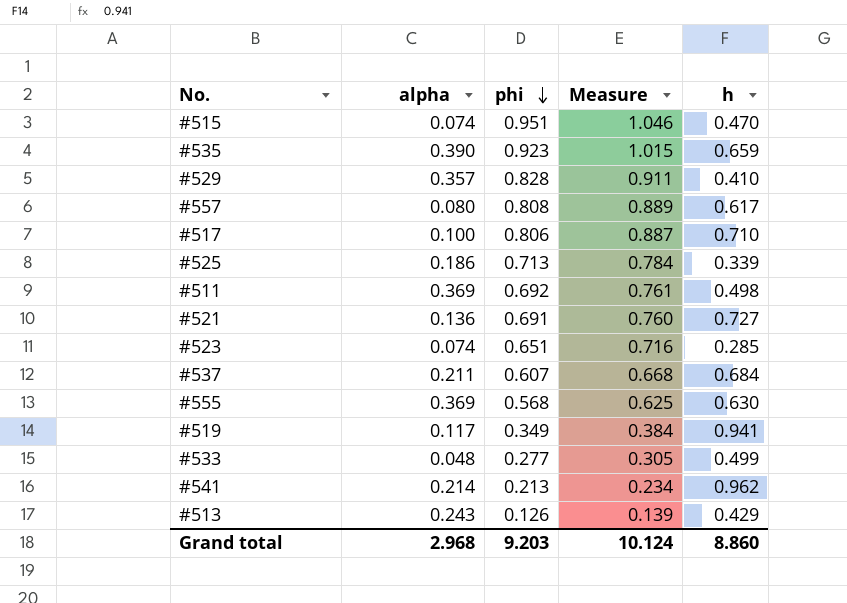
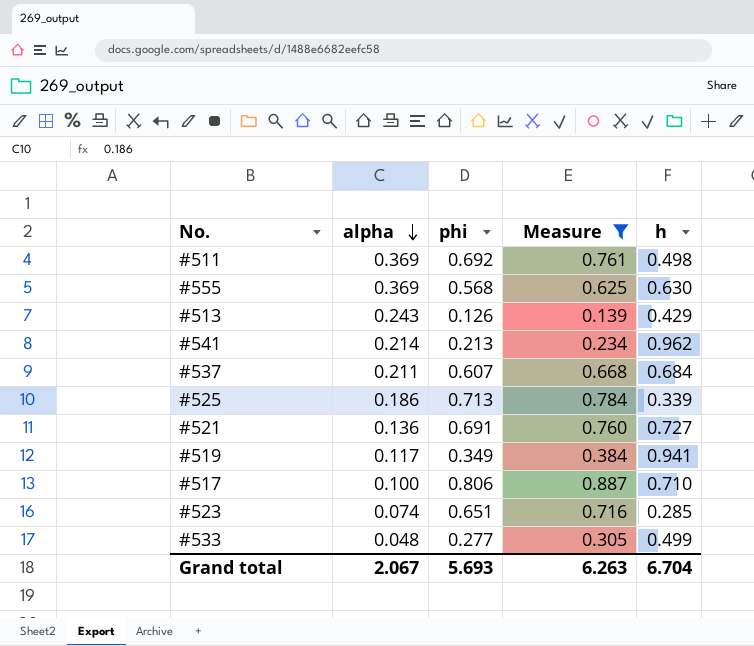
filter: none -> Measure <= 0.887
row order: phi descending -> alpha descending
Grand total | alpha: 2.968 -> 2.067
Grand total | phi: 9.203 -> 5.693
Grand total | Measure: 10.124 -> 6.263
Grand total | h: 8.860 -> 6.704

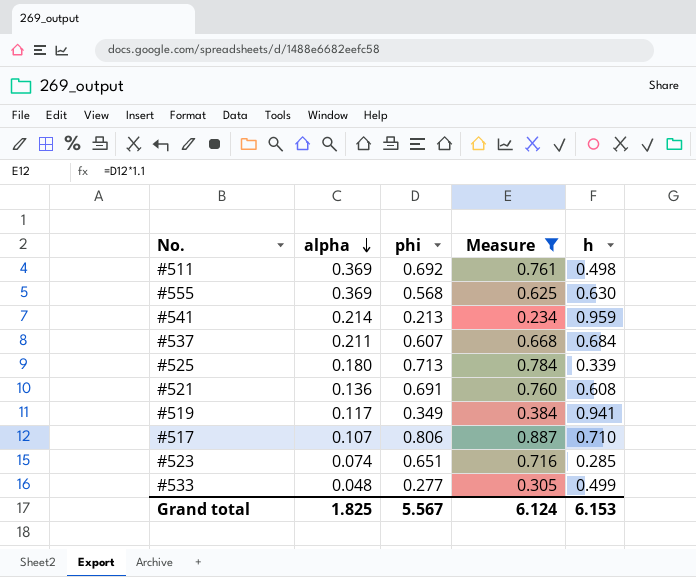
row #513: 0.243 | 0.126 | 0.139 | 0.429 -> none
#541 | h: 0.962 -> 0.959
#525 | alpha: 0.186 -> 0.180
#521 | h: 0.727 -> 0.608
#517 | alpha: 0.100 -> 0.107
Grand total | alpha: 2.067 -> 1.825
Grand total | phi: 5.693 -> 5.567
Grand total | Measure: 6.263 -> 6.124
Grand total | h: 6.704 -> 6.153

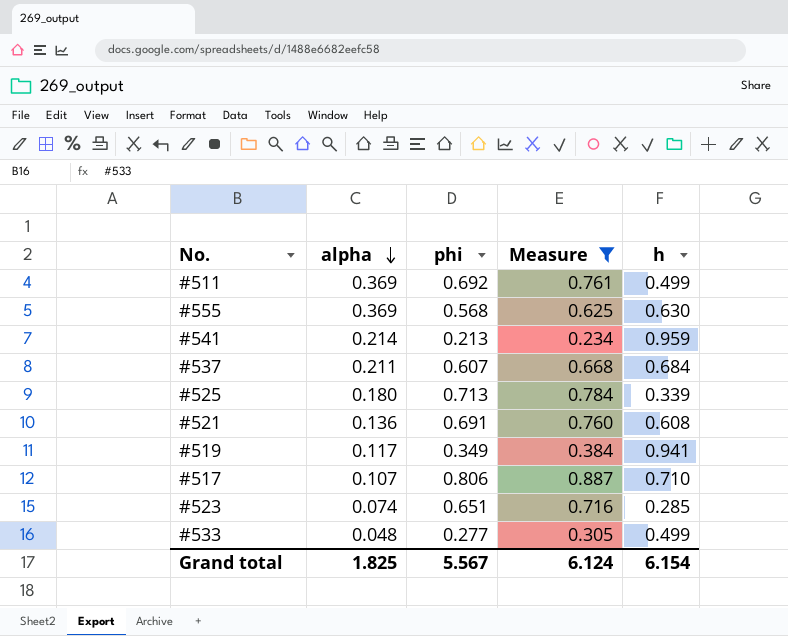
#511 | h: 0.498 -> 0.499
Grand total | h: 6.153 -> 6.154

